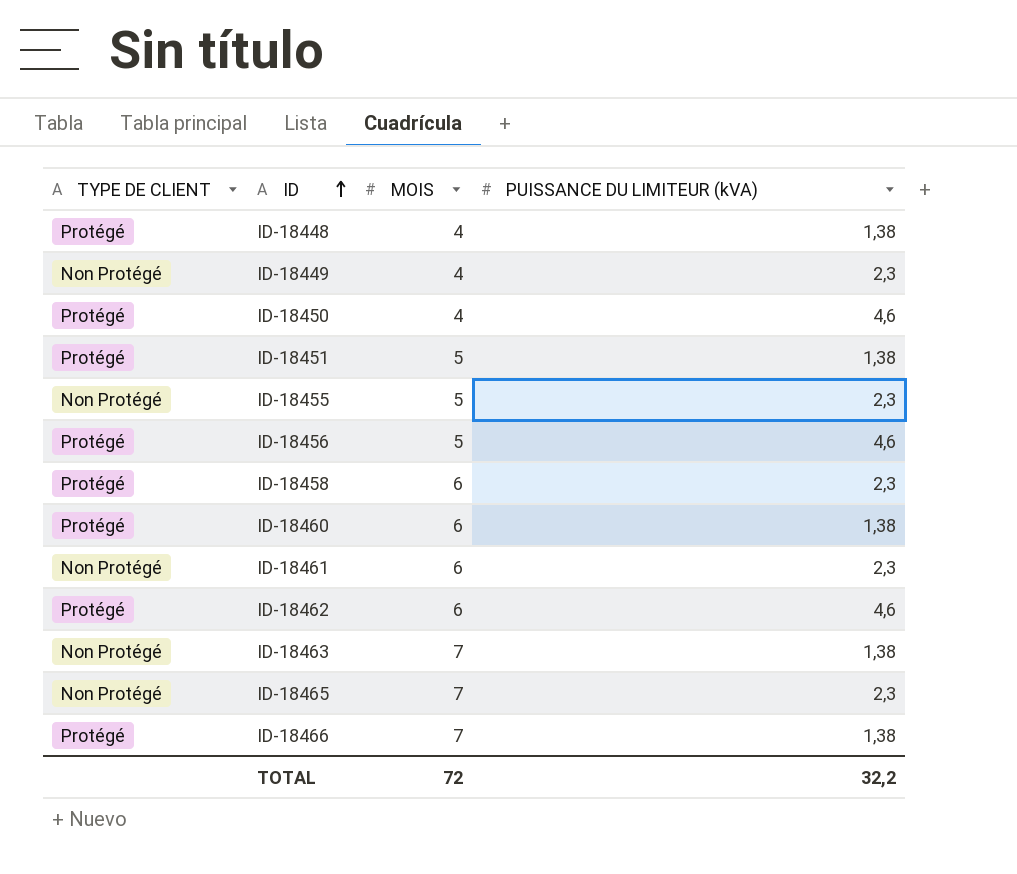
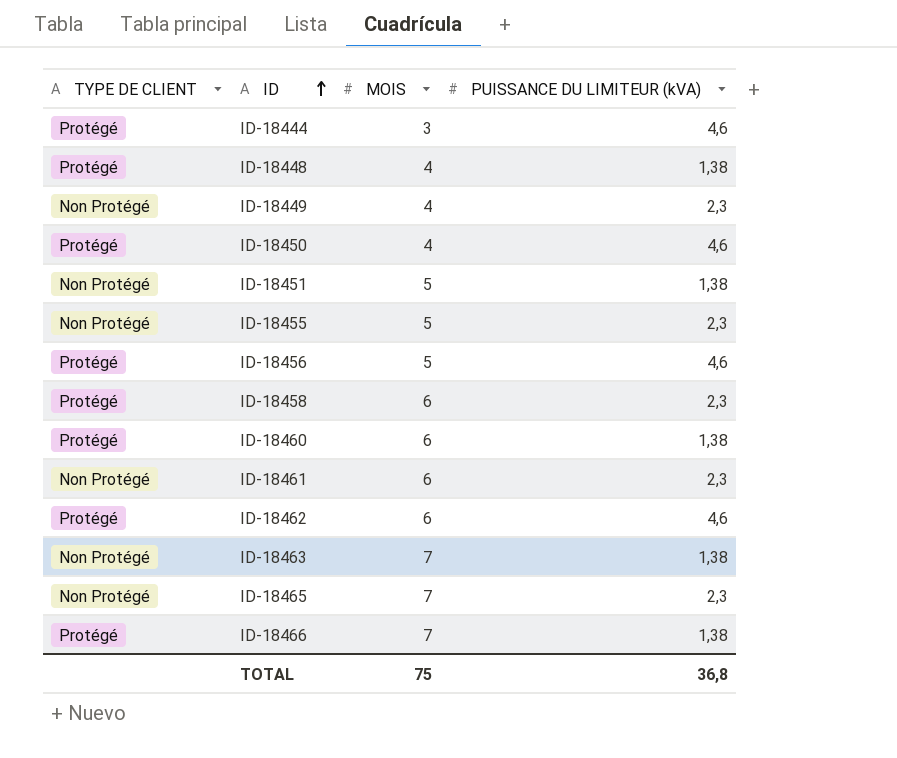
row ID-18444: none -> Protégé | 3 | 4,6
ID-18451 | TYPE DE CLIENT: Protégé -> Non Protégé
TOTAL | MOIS: 72 -> 75
TOTAL | PUISSANCE DU LIMITEUR (kVA): 32,2 -> 36,8

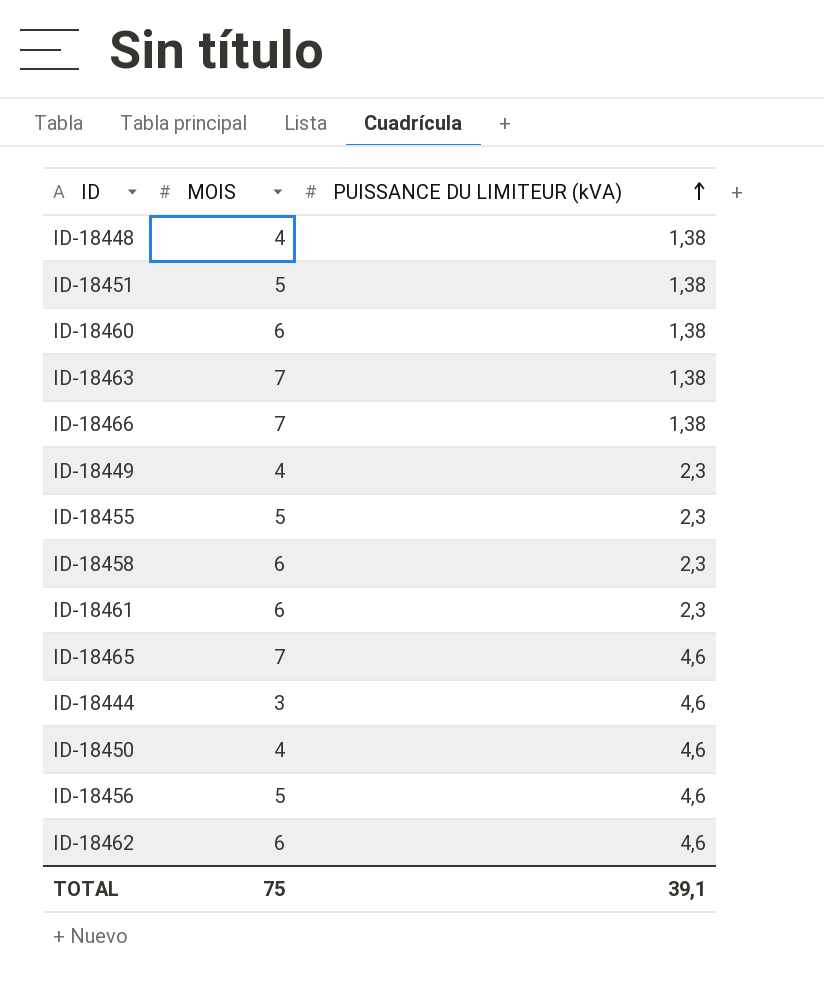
row order: ID ascending -> PUISSANCE DU LIMITEUR (kVA) ascending
column TYPE DE CLIENT | position: 1 -> none
ID-18465 | PUISSANCE DU LIMITEUR (kVA): 2,3 -> 4,6
TOTAL | PUISSANCE DU LIMITEUR (kVA): 36,8 -> 39,1

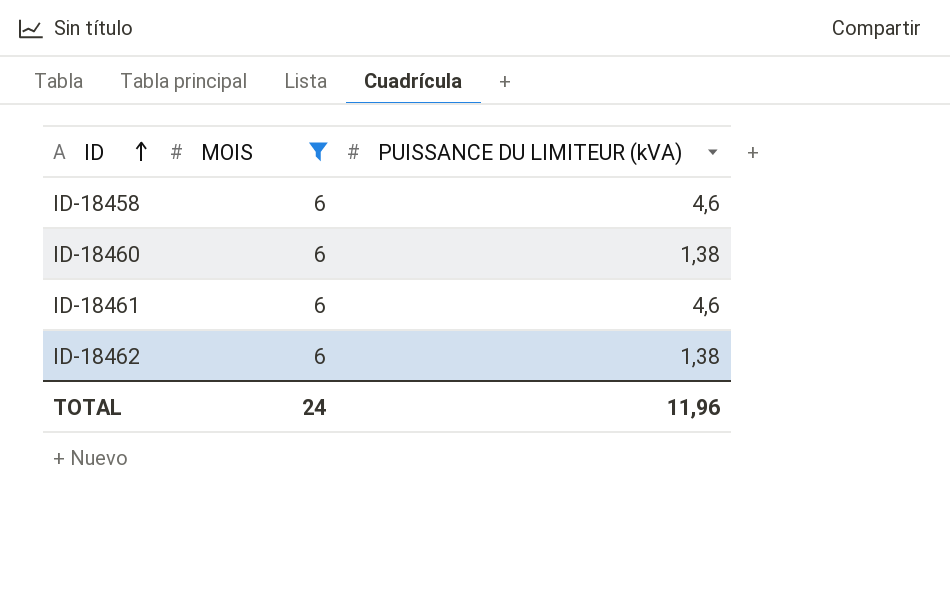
filter: none -> MOIS = 6
row order: PUISSANCE DU LIMITEUR (kVA) ascending -> ID ascending
ID-18458 | PUISSANCE DU LIMITEUR (kVA): 2,3 -> 4,6
ID-18461 | PUISSANCE DU LIMITEUR (kVA): 2,3 -> 4,6
ID-18462 | PUISSANCE DU LIMITEUR (kVA): 4,6 -> 1,38
TOTAL | MOIS: 75 -> 24
TOTAL | PUISSANCE DU LIMITEUR (kVA): 39,1 -> 11,96

